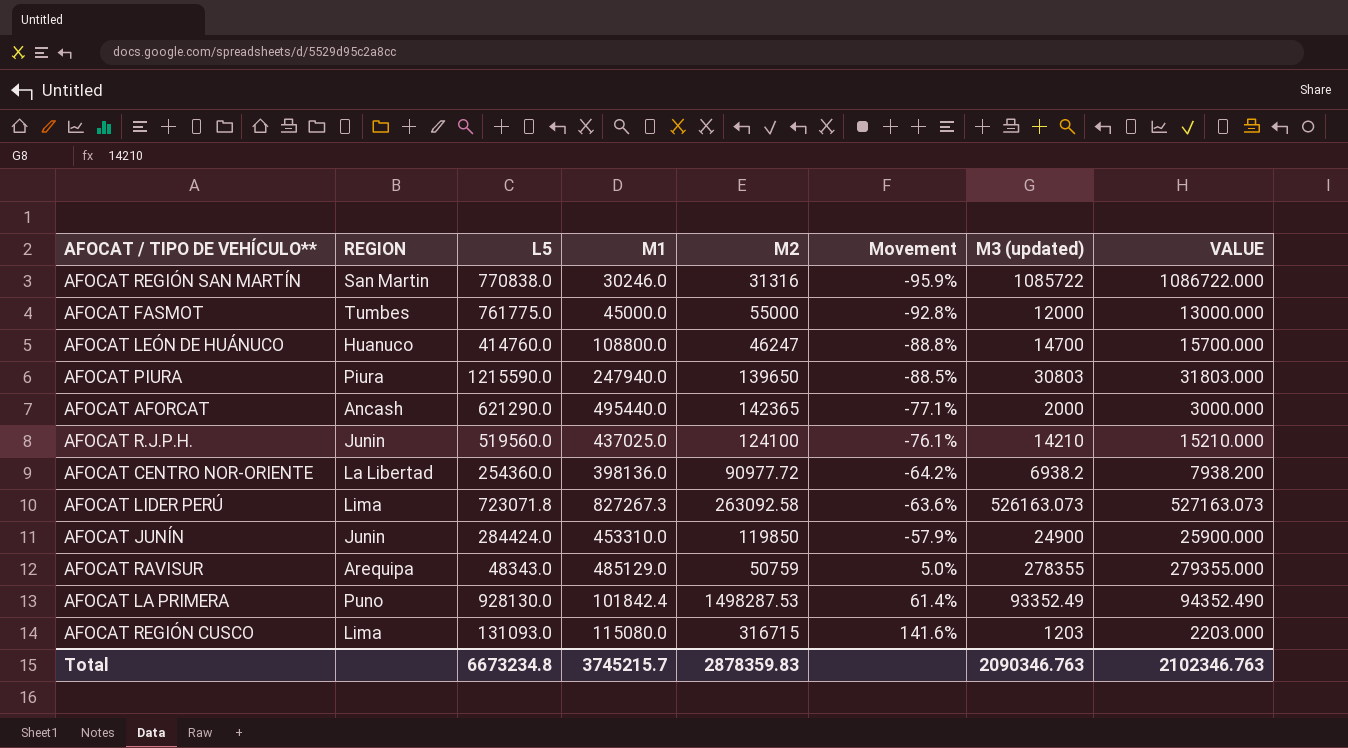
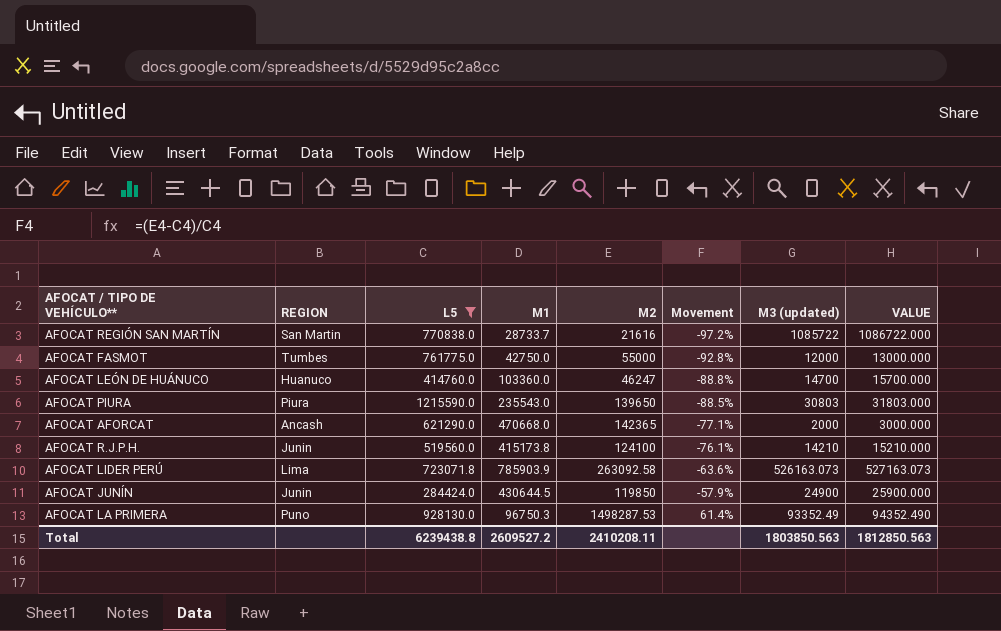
filter: none -> L5 >= 284424.0
AFOCAT REGIÓN SAN MARTÍN | M1: 30246.0 -> 28733.7
AFOCAT REGIÓN SAN MARTÍN | M2: 31316 -> 21616
AFOCAT REGIÓN SAN MARTÍN | Movement: -95.9% -> -97.2%
AFOCAT FASMOT | M1: 45000.0 -> 42750.0
AFOCAT LEÓN DE HUÁNUCO | M1: 108800.0 -> 103360.0
AFOCAT PIURA | M1: 247940.0 -> 235543.0
AFOCAT AFORCAT | M1: 495440.0 -> 470668.0
AFOCAT R.J.P.H. | M1: 437025.0 -> 415173.8
AFOCAT LIDER PERÚ | M1: 827267.3 -> 785903.9
AFOCAT JUNÍN | M1: 453310.0 -> 430644.5
AFOCAT LA PRIMERA | M1: 101842.4 -> 96750.3
Total | L5: 6673234.8 -> 6239438.8
Total | M1: 3745215.7 -> 2609527.2
Total | M2: 2878359.83 -> 2410208.11
Total | M3 (updated): 2090346.763 -> 1803850.563
Total | VALUE: 2102346.763 -> 1812850.563

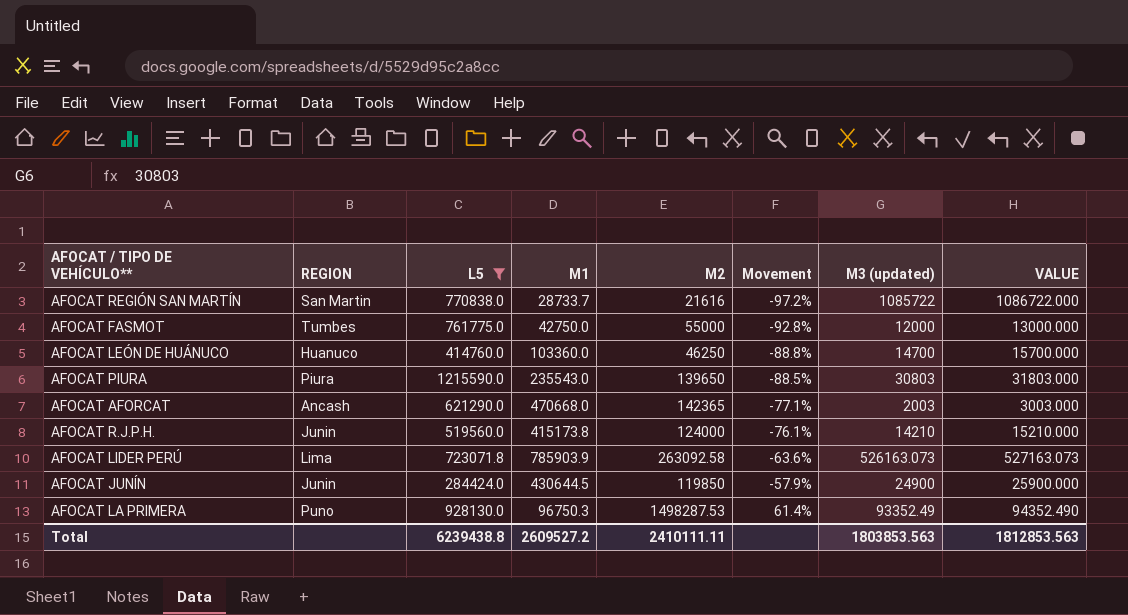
AFOCAT LEÓN DE HUÁNUCO | M2: 46247 -> 46250
AFOCAT AFORCAT | M3 (updated): 2000 -> 2003
AFOCAT AFORCAT | VALUE: 3000.000 -> 3003.000
AFOCAT R.J.P.H. | M2: 124100 -> 124000
Total | M2: 2410208.11 -> 2410111.11
Total | M3 (updated): 1803850.563 -> 1803853.563
Total | VALUE: 1812850.563 -> 1812853.563

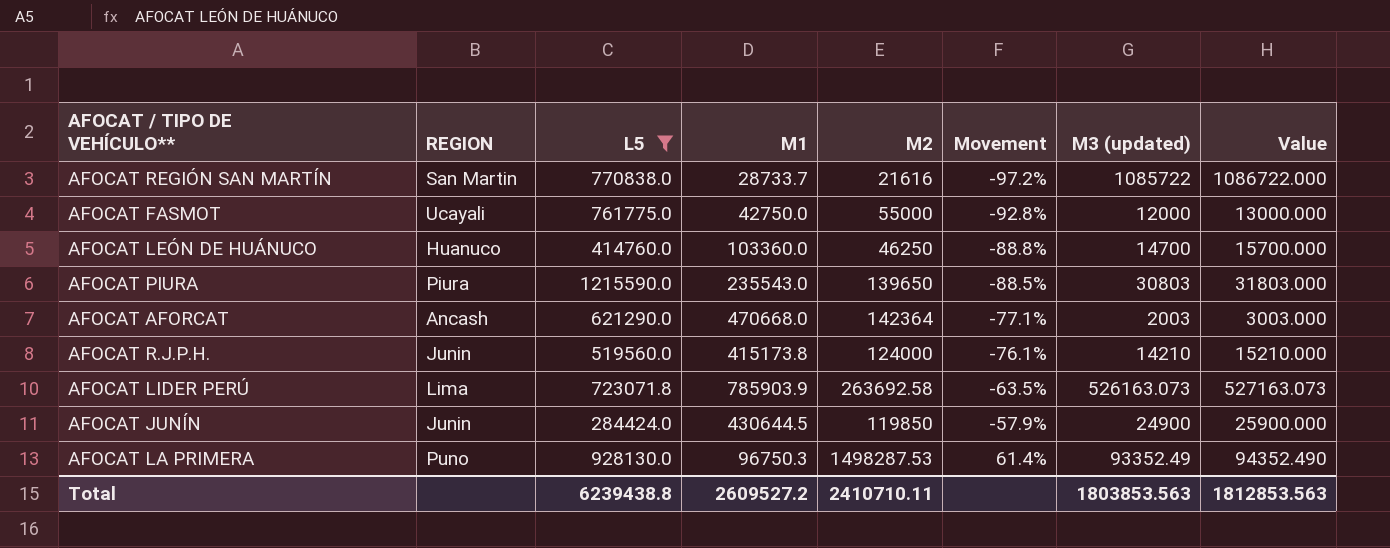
column name: VALUE -> Value
AFOCAT FASMOT | REGION: Tumbes -> Ucayali
AFOCAT AFORCAT | M2: 142365 -> 142364
AFOCAT LIDER PERÚ | M2: 263092.58 -> 263692.58
AFOCAT LIDER PERÚ | Movement: -63.6% -> -63.5%
Total | M2: 2410111.11 -> 2410710.11

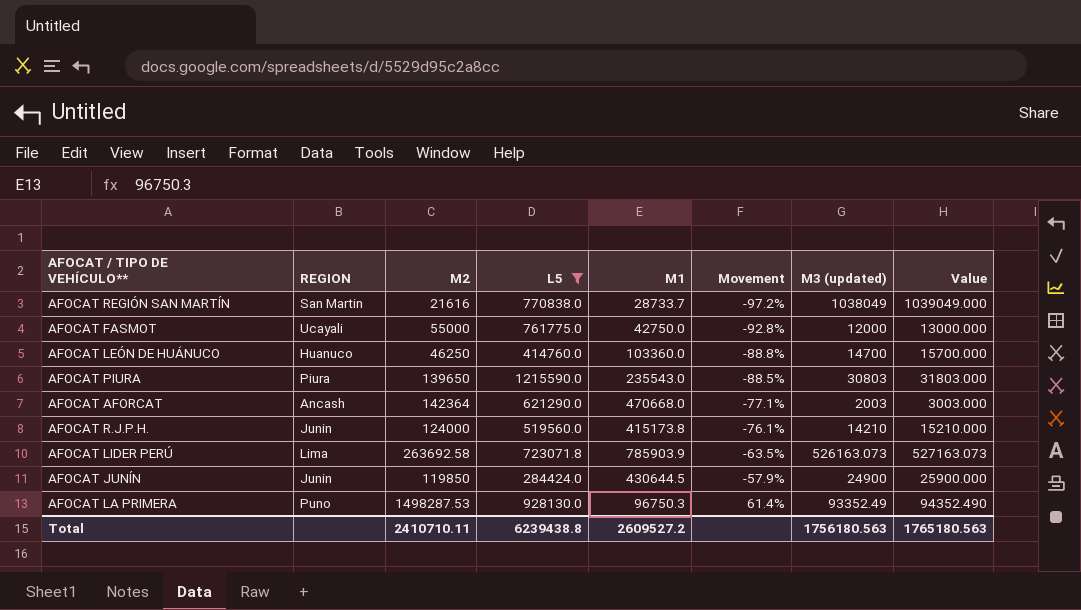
column M2 | position: 5 -> 3
AFOCAT REGIÓN SAN MARTÍN | M3 (updated): 1085722 -> 1038049
AFOCAT REGIÓN SAN MARTÍN | Value: 1086722.000 -> 1039049.000
Total | M3 (updated): 1803853.563 -> 1756180.563
Total | Value: 1812853.563 -> 1765180.563

